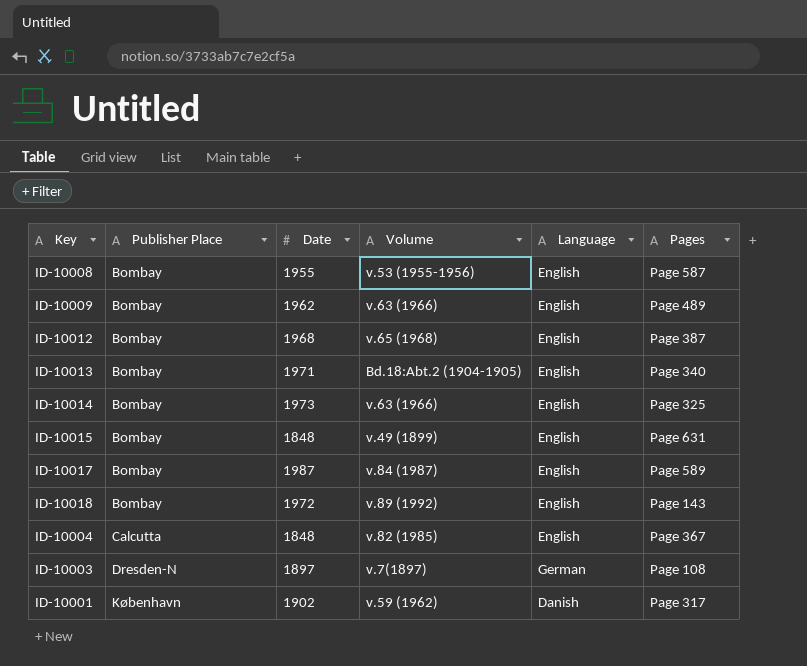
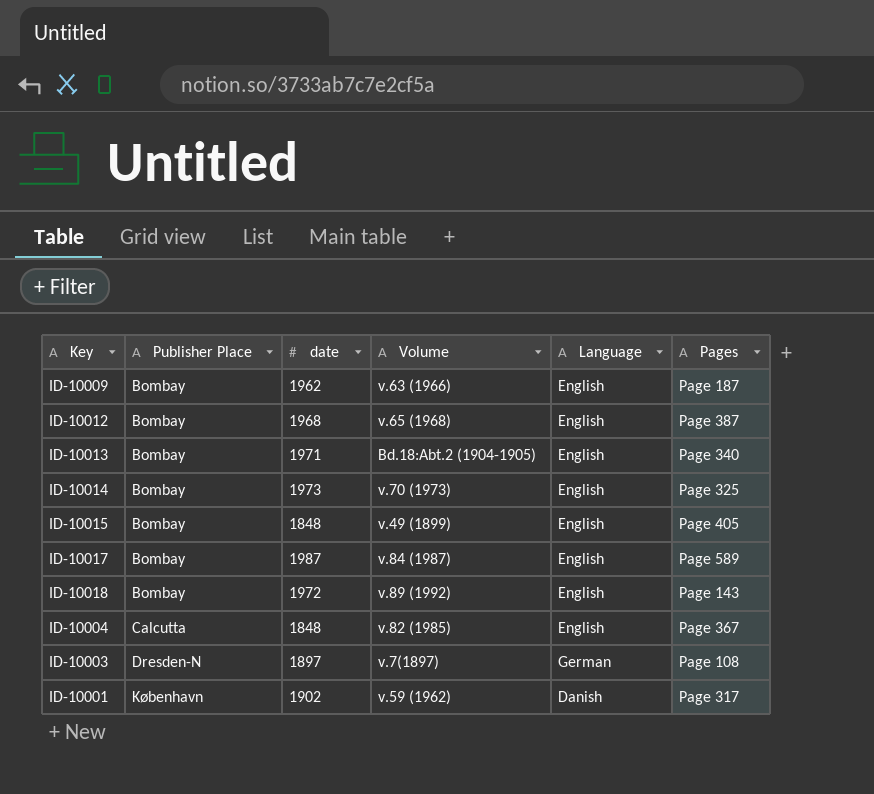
column name: Date -> date
row ID-10008: Bombay | 1955 | v.53 (1955-1956) | English | Page 587 -> none
ID-10009 | Pages: Page 489 -> Page 187
ID-10014 | Volume: v.63 (1966) -> v.70 (1973)
ID-10015 | Pages: Page 631 -> Page 405

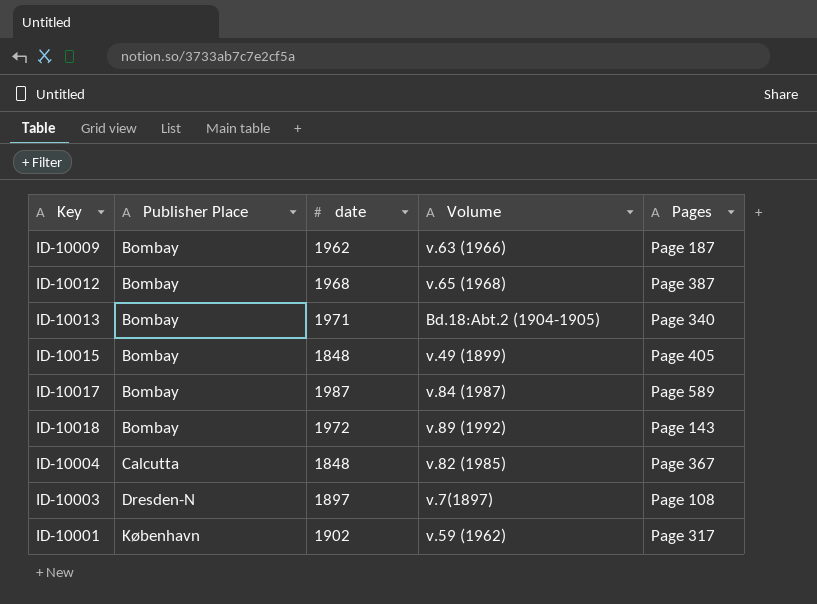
column Language | position: 5 -> none
row ID-10014: Bombay | 1973 | v.70 (1973) | English | Page 325 -> none

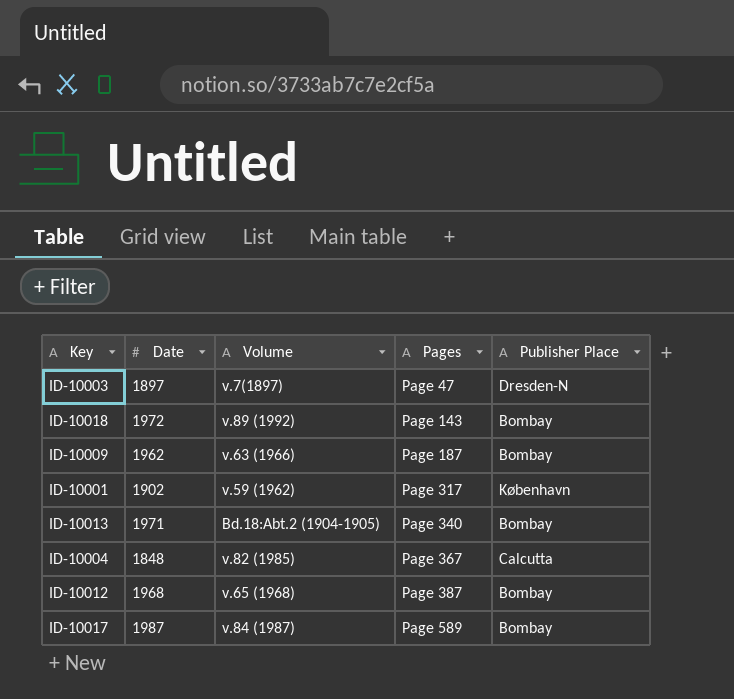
row order: Publisher Place ascending -> Pages ascending
column name: date -> Date
column Publisher Place | position: 2 -> 5
row ID-10015: Bombay | 1848 | v.49 (1899) | Page 405 -> none
ID-10003 | Pages: Page 108 -> Page 47

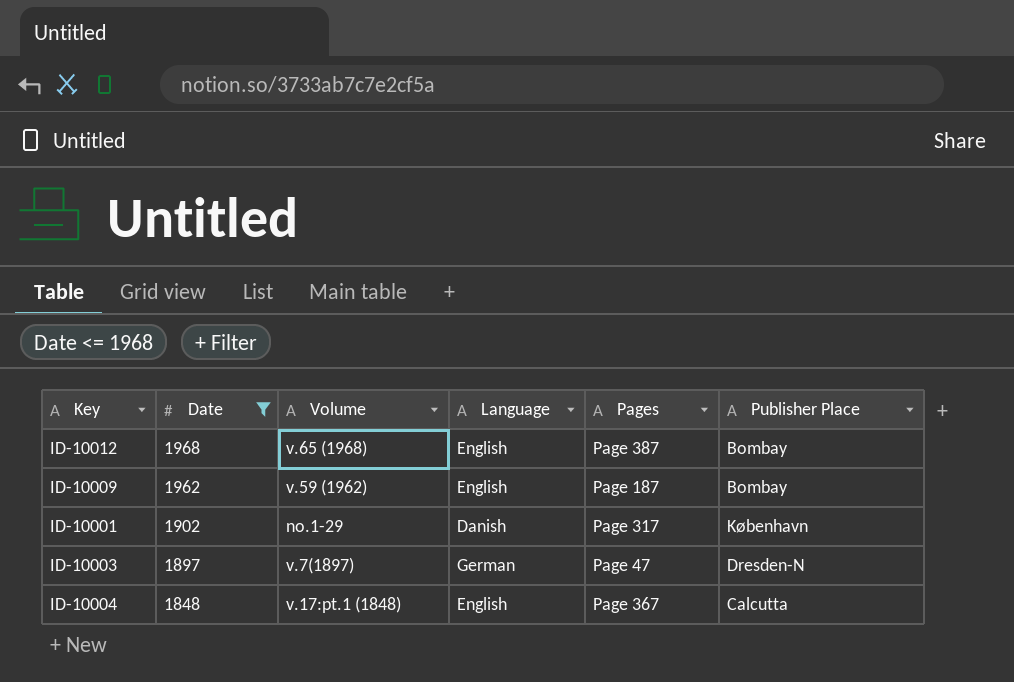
filter: none -> Date <= 1968
row order: Pages ascending -> Date descending
column Language | position: none -> 4
ID-10009 | Volume: v.63 (1966) -> v.59 (1962)
ID-10001 | Volume: v.59 (1962) -> no.1-29
ID-10004 | Volume: v.82 (1985) -> v.17:pt.1 (1848)

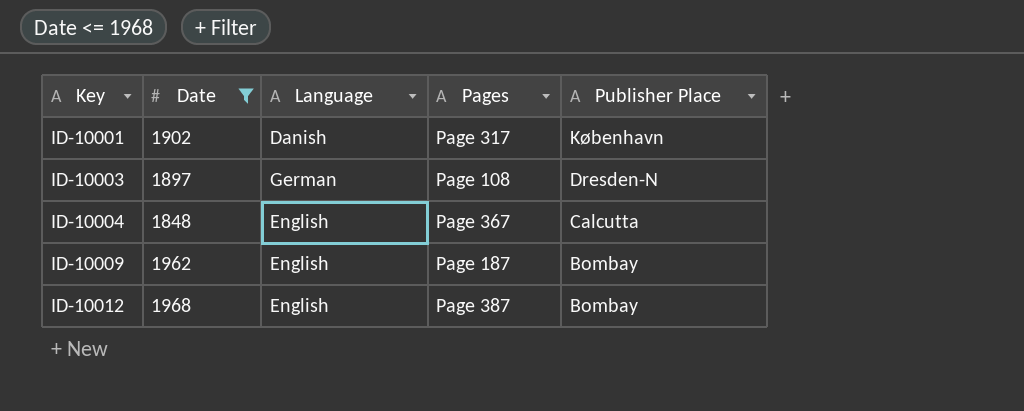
row order: Date descending -> Key ascending
column Volume | position: 3 -> none
ID-10003 | Pages: Page 47 -> Page 108

